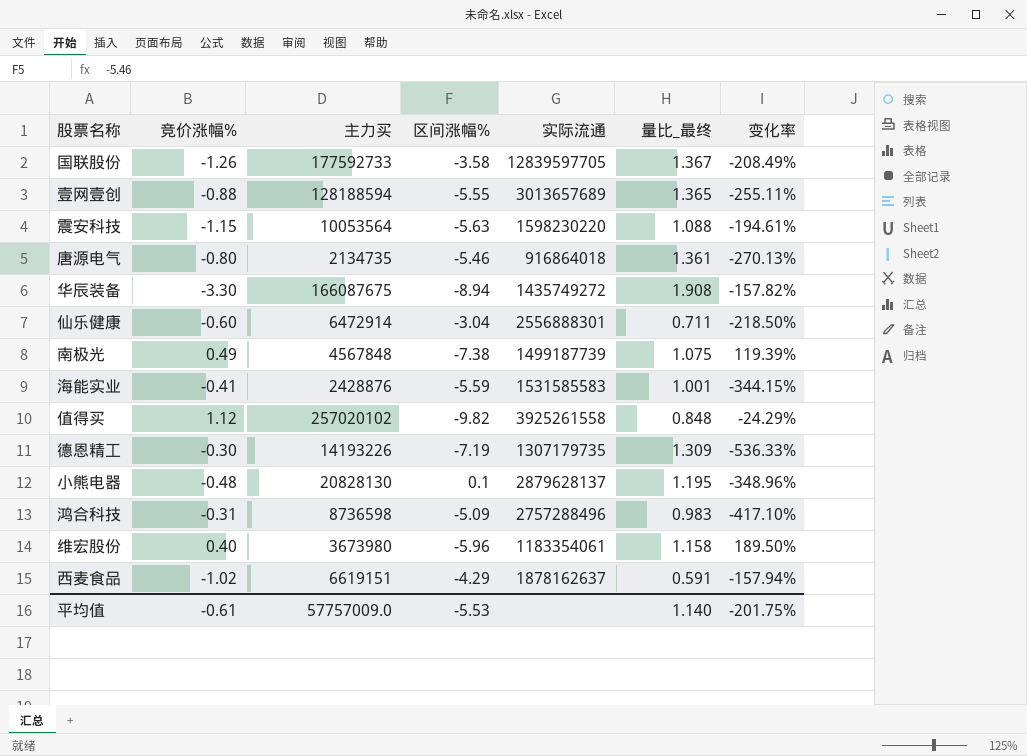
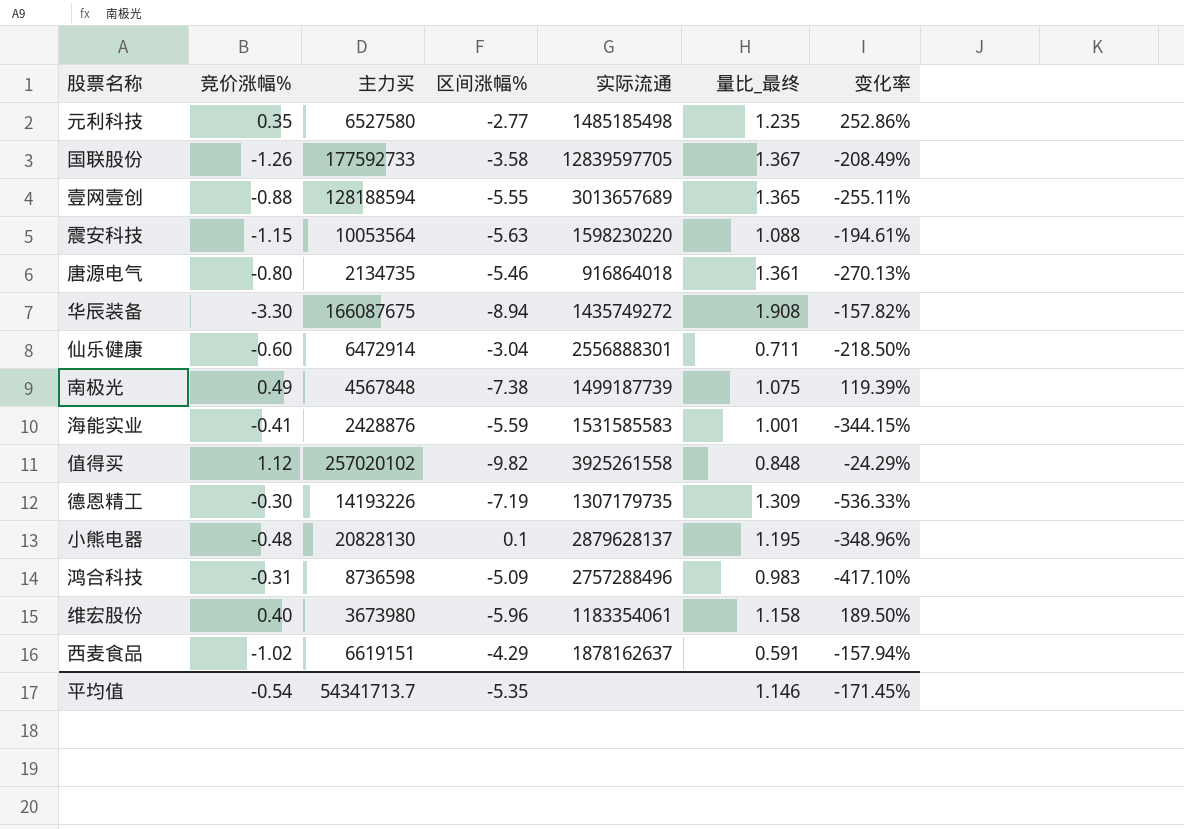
row 元利科技: none -> 0.35 | 6527580 | -2.77 | 1485185498 | 1.235 | 252.86%
平均值 | 竞价涨幅%: -0.61 -> -0.54
平均值 | 主力买: 57757009.0 -> 54341713.7
平均值 | 区间涨幅%: -5.53 -> -5.35
平均值 | 量比_最终: 1.140 -> 1.146
平均值 | 变化率: -201.75% -> -171.45%

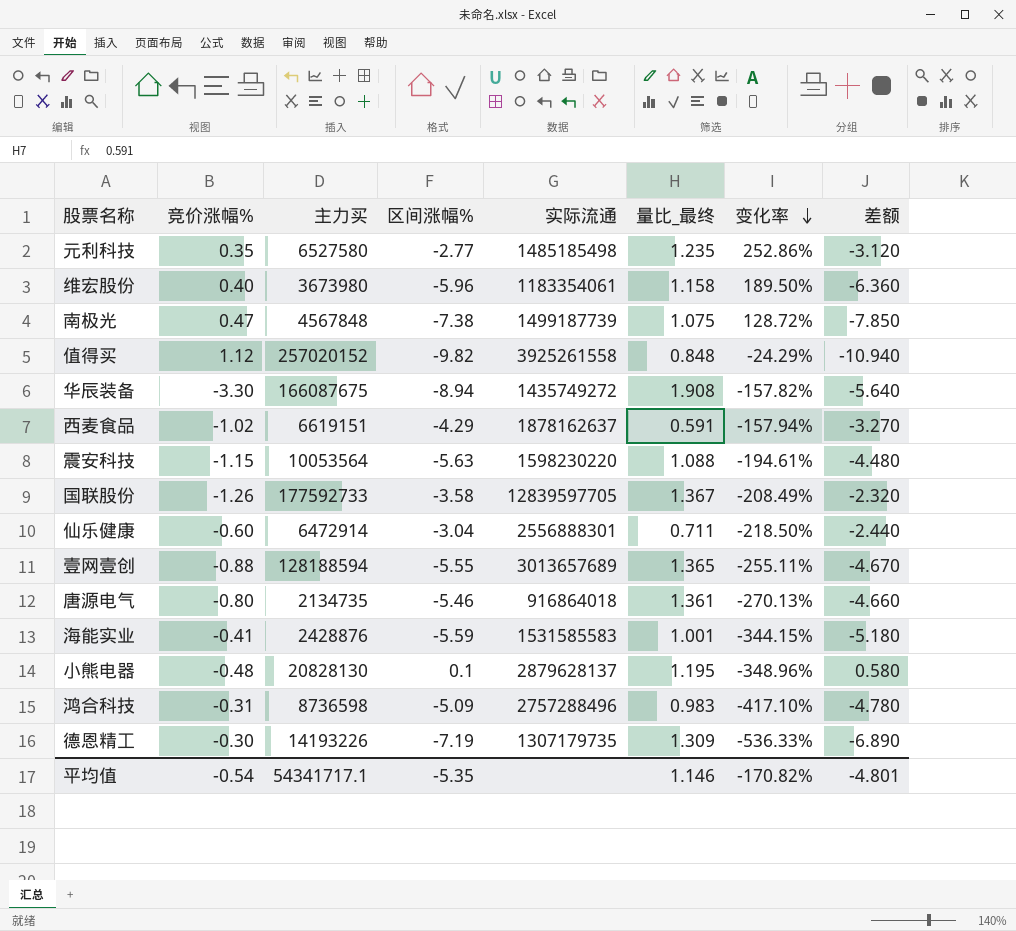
row order: none -> 变化率 descending
column 差额 | formula: none -> [区间涨幅%] - [竞价涨幅%]
南极光 | 竞价涨幅%: 0.49 -> 0.47
南极光 | 变化率: 119.39% -> 128.72%
值得买 | 主力买: 257020102 -> 257020152
平均值 | 主力买: 54341713.7 -> 54341717.1
平均值 | 变化率: -171.45% -> -170.82%

